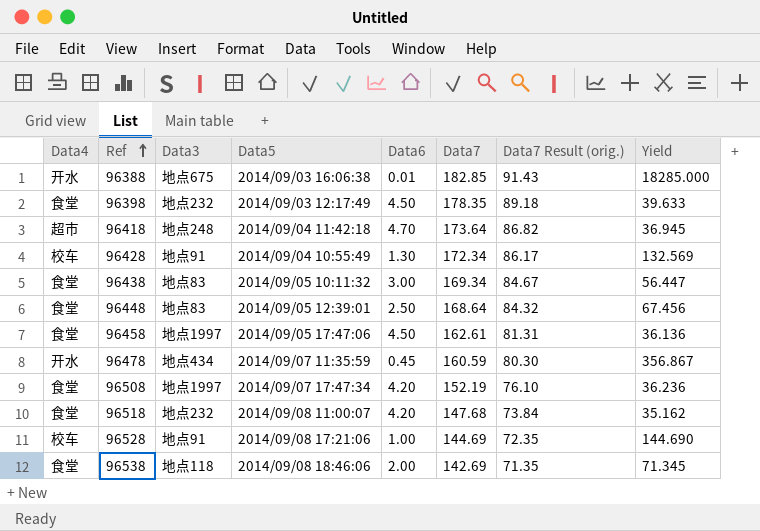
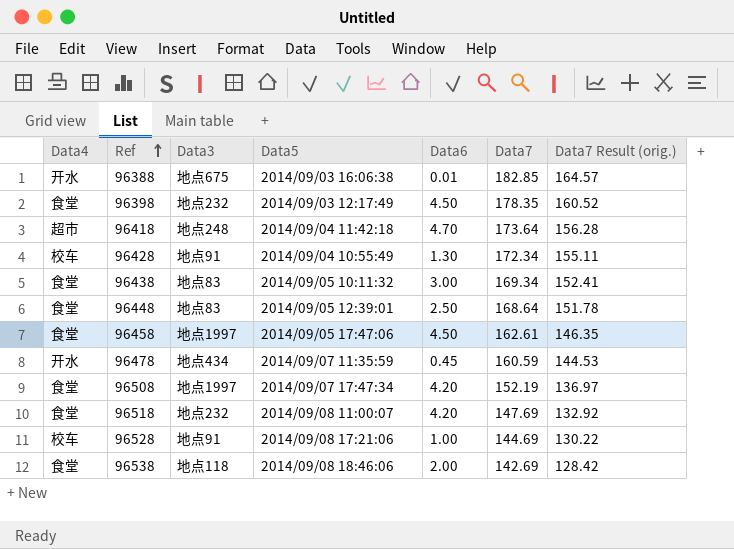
column Yield | formula: [Data7] / [Data6] -> none
column Data7 Result (orig.) | formula: [Data7] * 0.5 -> [Data7] * 0.9
96518 | Data7: 147.68 -> 147.69

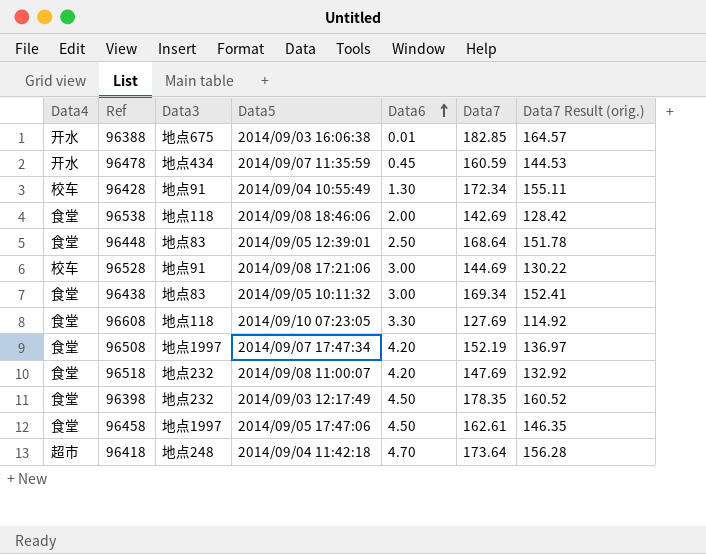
row order: Ref ascending -> Data6 ascending
96528 | Data6: 1.00 -> 3.00
row 96608: none -> 食堂 | 地点118 | 2014/09/10 07:23:05 | 3.30 | 127.69 | 114.92

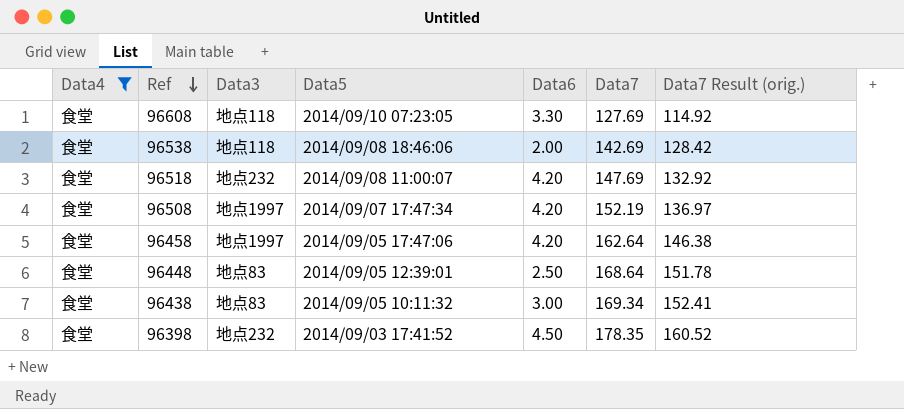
filter: none -> Data4 = 食堂
row order: Data6 ascending -> Ref descending
96458 | Data6: 4.50 -> 4.20
96458 | Data7: 162.61 -> 162.64
96458 | Data7 Result (orig.): 146.35 -> 146.38
96398 | Data5: 2014/09/03 12:17:49 -> 2014/09/03 17:41:52

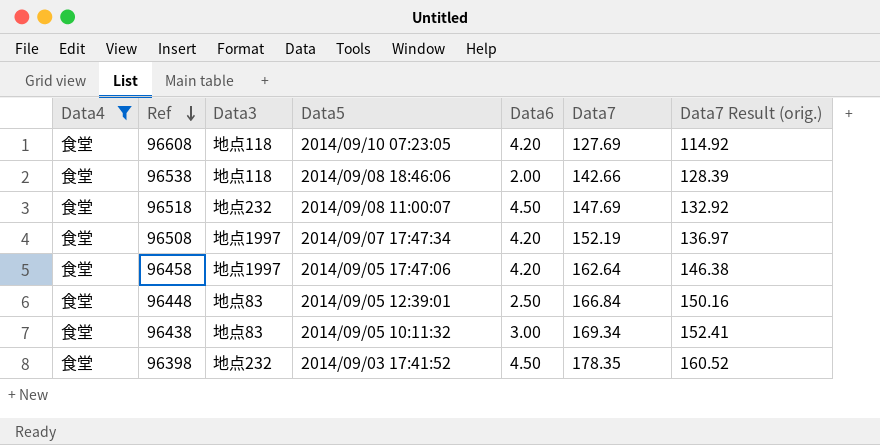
96608 | Data6: 3.30 -> 4.20
96538 | Data7: 142.69 -> 142.66
96538 | Data7 Result (orig.): 128.42 -> 128.39
96518 | Data6: 4.20 -> 4.50
96448 | Data7: 168.64 -> 166.84
96448 | Data7 Result (orig.): 151.78 -> 150.16

